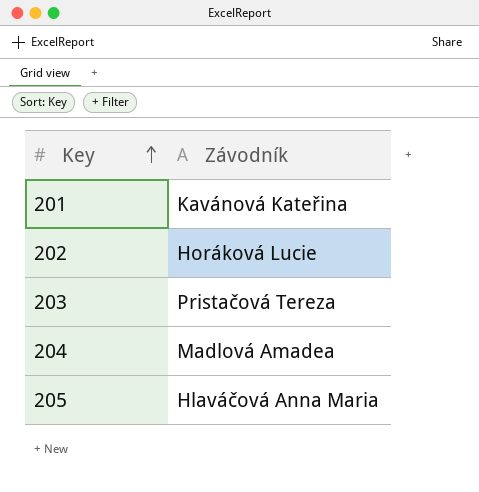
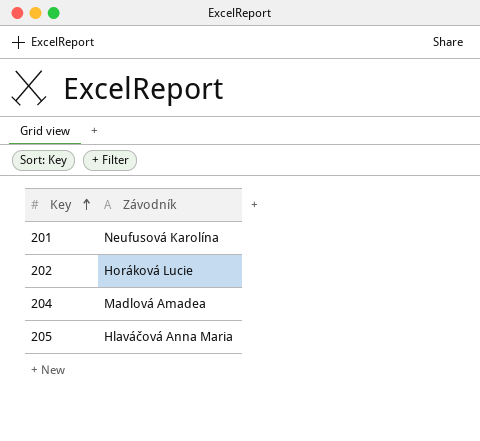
row 203: Pristačová Tereza -> none
201 | Závodník: Kavánová Kateřina -> Neufusová Karolína

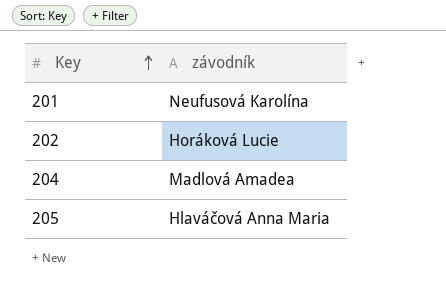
column name: Závodník -> závodník

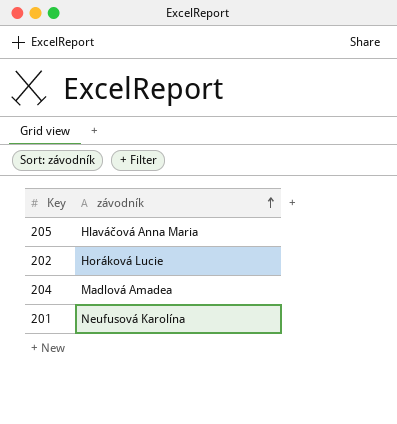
row order: Key ascending -> závodník ascending

